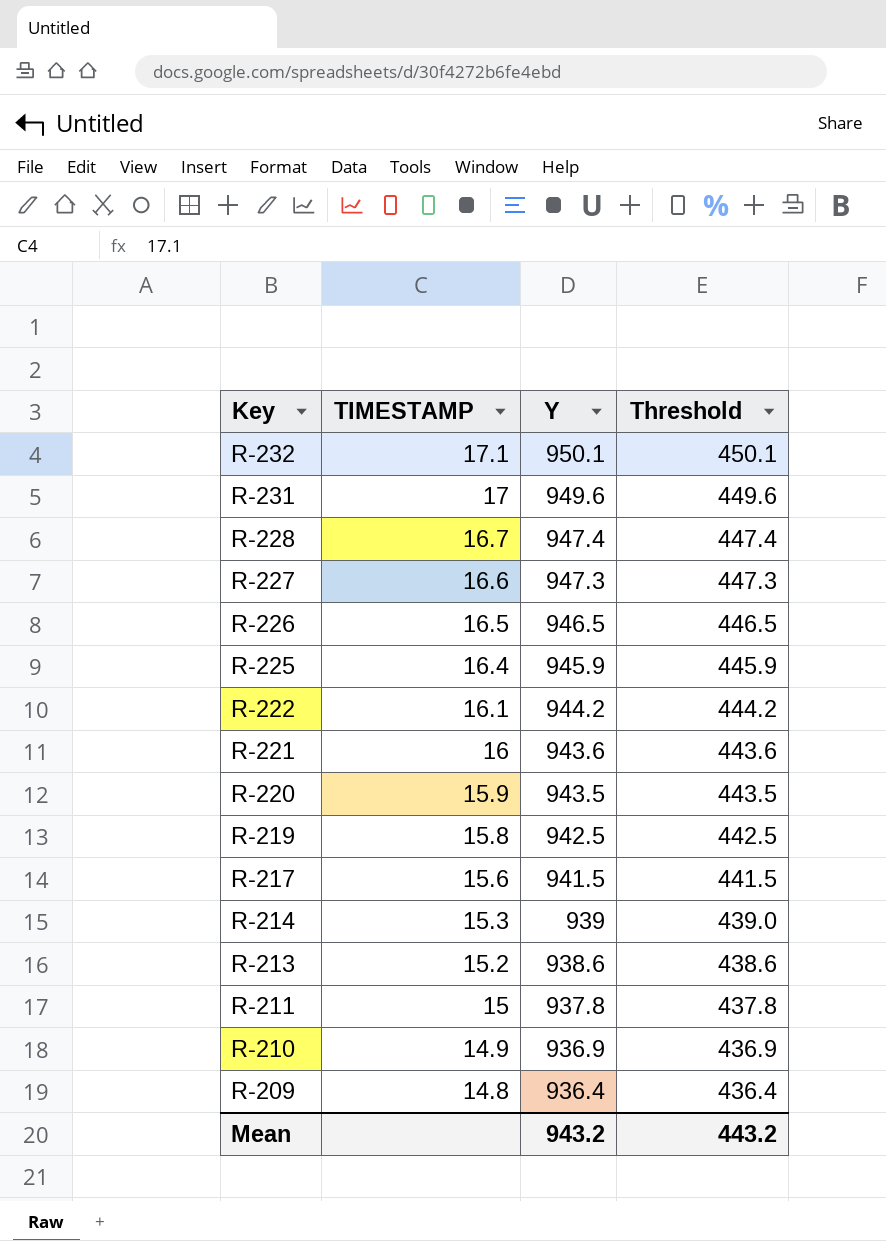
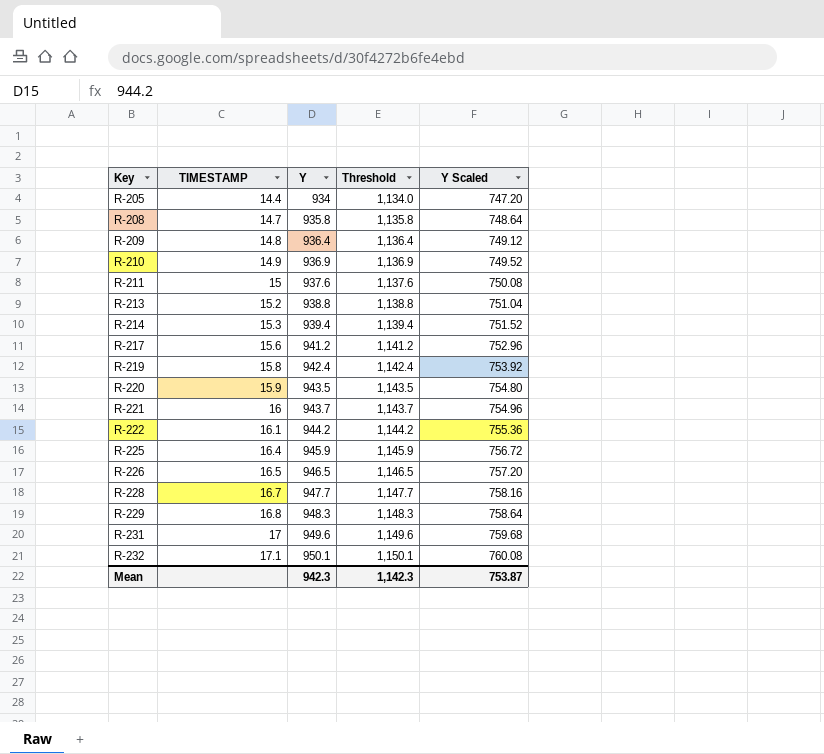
row order: Key descending -> Key ascending
column Threshold | formula: [Y] - 500 -> [Y] + 200
column Y Scaled | formula: none -> [Y] * 0.8
row R-227: 16.6 | 947.3 | 447.3 -> none
row R-205: none -> 14.4 | 934 | 1,134.0 | 747.20
row R-208: none -> 14.7 | 935.8 | 1,135.8 | 748.64
R-211 | Y: 937.8 -> 937.6
R-213 | Y: 938.6 -> 938.8
R-214 | Y: 939 -> 939.4
R-217 | Y: 941.5 -> 941.2
R-219 | Y: 942.5 -> 942.4
R-221 | Y: 943.6 -> 943.7
R-228 | Y: 947.4 -> 947.7
row R-229: none -> 16.8 | 948.3 | 1,148.3 | 758.64
Mean | Y: 943.2 -> 942.3
Mean | Threshold: 443.2 -> 1,142.3

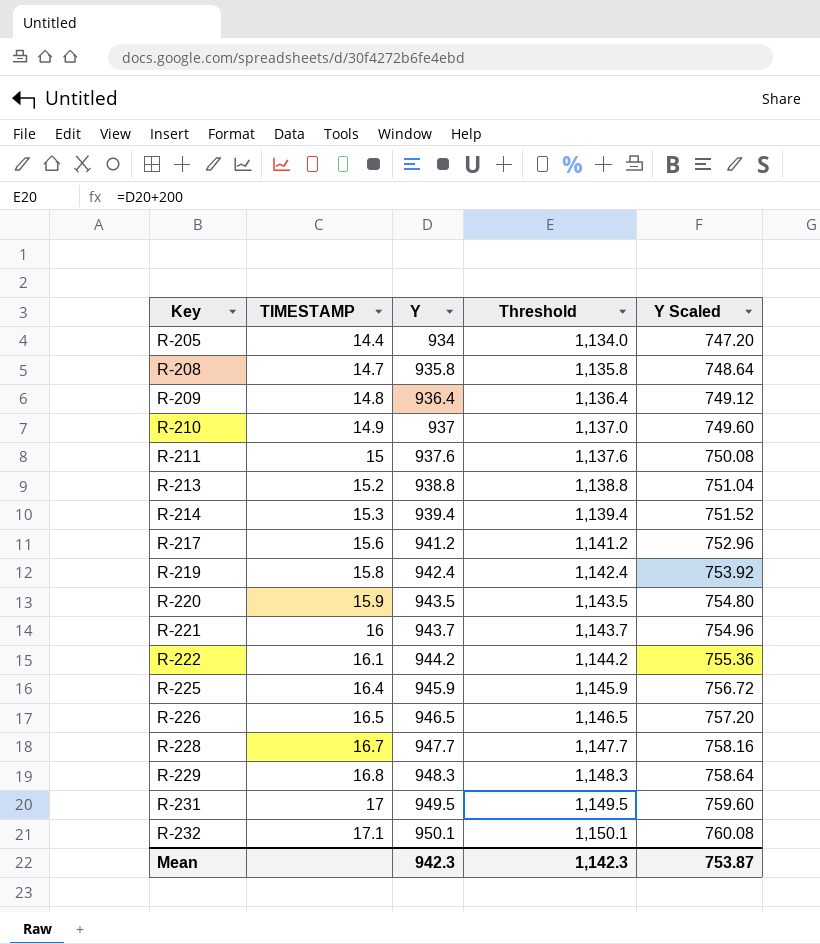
R-210 | Y: 936.9 -> 937
R-210 | Threshold: 1,136.9 -> 1,137.0
R-210 | Y Scaled: 749.52 -> 749.60
R-231 | Y: 949.6 -> 949.5
R-231 | Threshold: 1,149.6 -> 1,149.5
R-231 | Y Scaled: 759.68 -> 759.60

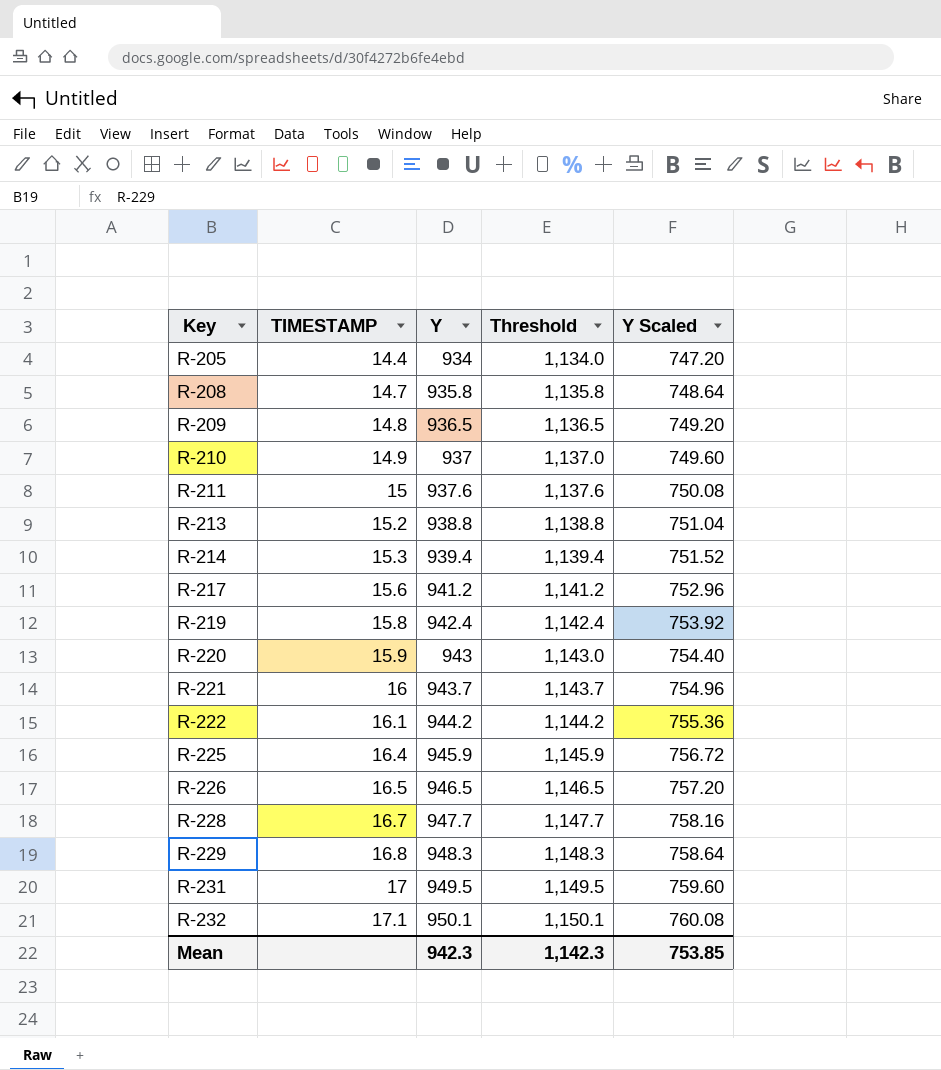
R-209 | Y: 936.4 -> 936.5
R-209 | Threshold: 1,136.4 -> 1,136.5
R-209 | Y Scaled: 749.12 -> 749.20
R-220 | Y: 943.5 -> 943
R-220 | Threshold: 1,143.5 -> 1,143.0
R-220 | Y Scaled: 754.80 -> 754.40
Mean | Y Scaled: 753.87 -> 753.85

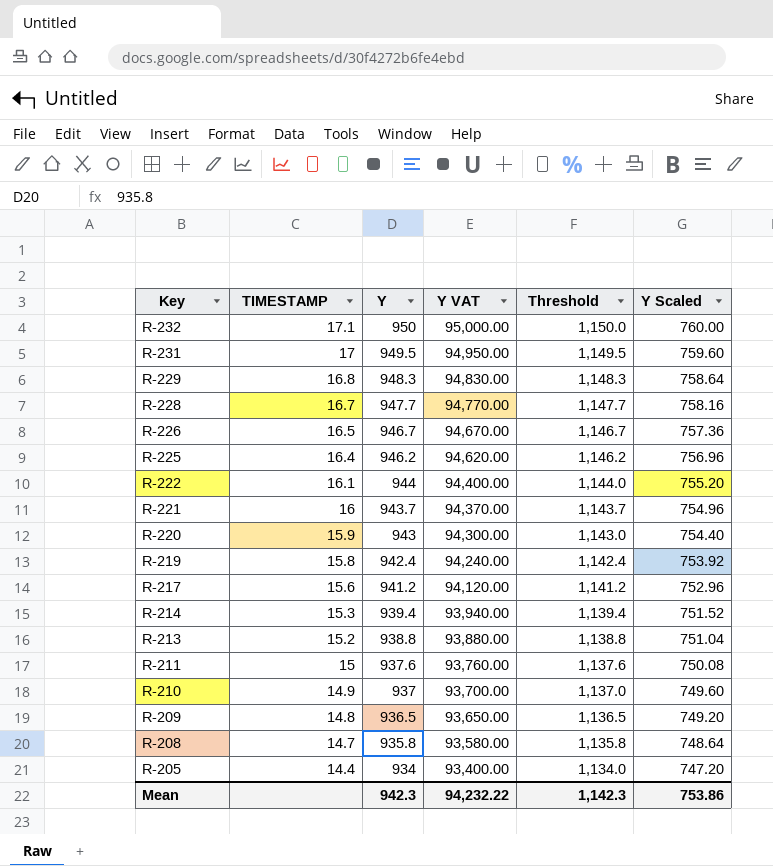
row order: Key ascending -> Key descending
column Y VAT | formula: none -> [Y] * 100
R-232 | Y: 950.1 -> 950
R-232 | Threshold: 1,150.1 -> 1,150.0
R-232 | Y Scaled: 760.08 -> 760.00
R-226 | Y: 946.5 -> 946.7
R-226 | Threshold: 1,146.5 -> 1,146.7
R-226 | Y Scaled: 757.20 -> 757.36
R-225 | Y: 945.9 -> 946.2
R-225 | Threshold: 1,145.9 -> 1,146.2
R-225 | Y Scaled: 756.72 -> 756.96
R-222 | Y: 944.2 -> 944
R-222 | Threshold: 1,144.2 -> 1,144.0
R-222 | Y Scaled: 755.36 -> 755.20
Mean | Y Scaled: 753.85 -> 753.86

